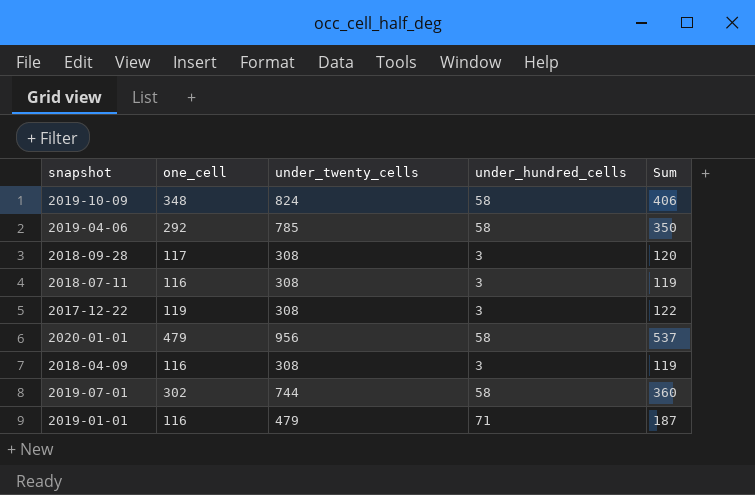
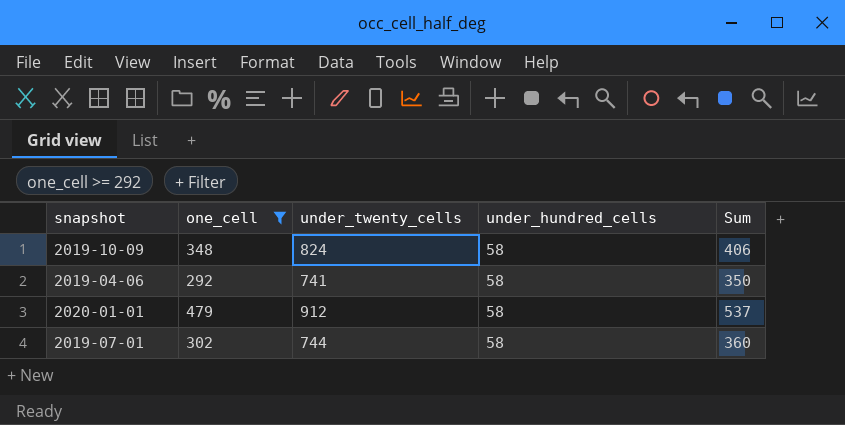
filter: none -> one_cell >= 292
2019-04-06 | under_twenty_cells: 785 -> 741
2020-01-01 | under_twenty_cells: 956 -> 912

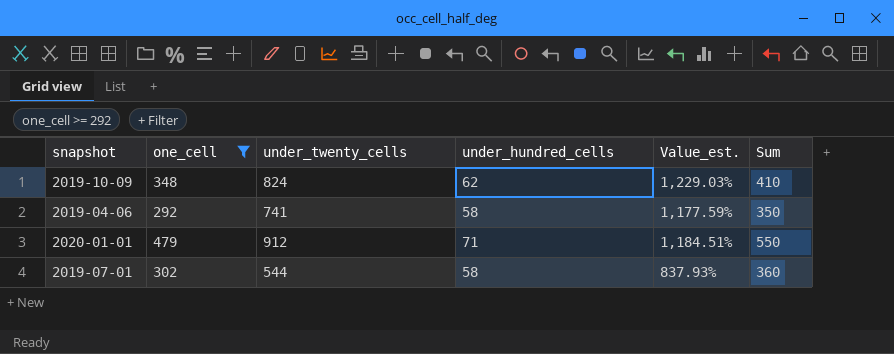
column Value_est. | formula: none -> ([under_twenty_cells] - [under_hundred_cells]) / [under_hundred_cells]
2019-10-09 | under_hundred_cells: 58 -> 62
2019-10-09 | Sum: 406 -> 410
2020-01-01 | under_hundred_cells: 58 -> 71
2020-01-01 | Sum: 537 -> 550
2019-07-01 | under_twenty_cells: 744 -> 544

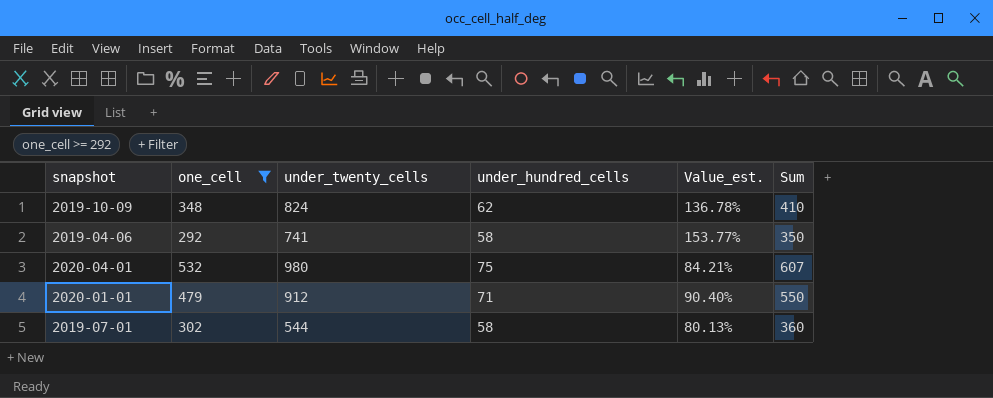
column Value_est. | formula: ([under_twenty_cells] - [under_hundred_cells]) / [under_hundred_cells] -> ([under_twenty_cells] - [one_cell]) / [one_cell]
row 2020-04-01: none -> 532 | 980 | 75 | 84.21% | 607

